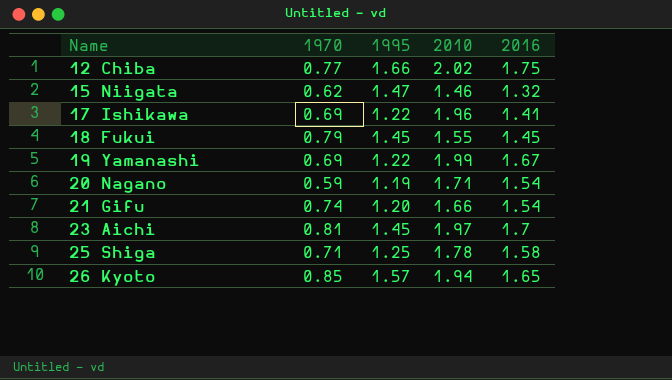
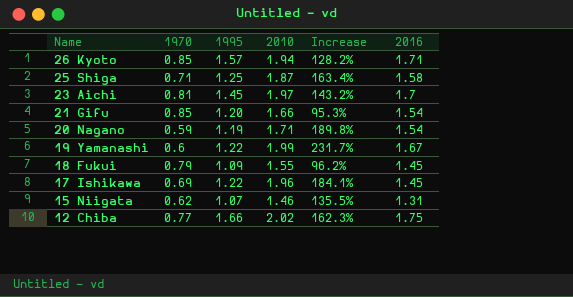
row order: Name ascending -> Name descending
column Increase | formula: none -> ([2010] - [1970]) / [1970]
26 Kyoto | 2016: 1.65 -> 1.71
25 Shiga | 2010: 1.78 -> 1.87
21 Gifu | 1970: 0.74 -> 0.85
19 Yamanashi | 1970: 0.69 -> 0.6
18 Fukui | 1995: 1.45 -> 1.09
17 Ishikawa | 2016: 1.41 -> 1.45
15 Niigata | 1995: 1.47 -> 1.07
15 Niigata | 2016: 1.32 -> 1.31

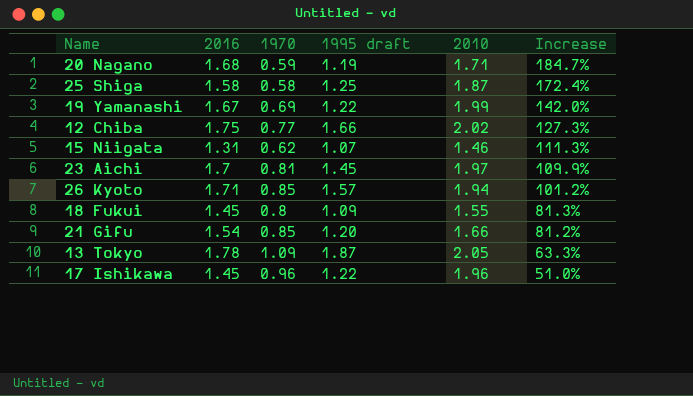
row order: Name descending -> Increase descending
column 2016 | position: 6 -> 2
column name: 1995 -> 1995 draft
column Increase | formula: ([2010] - [1970]) / [1970] -> ([2016] - [1970]) / [1970]
20 Nagano | 2016: 1.54 -> 1.68
25 Shiga | 1970: 0.71 -> 0.58
19 Yamanashi | 1970: 0.6 -> 0.69
18 Fukui | 1970: 0.79 -> 0.8
row 13 Tokyo: none -> 1.78 | 1.09 | 1.87 | 2.05 | 63.3%
17 Ishikawa | 1970: 0.69 -> 0.96

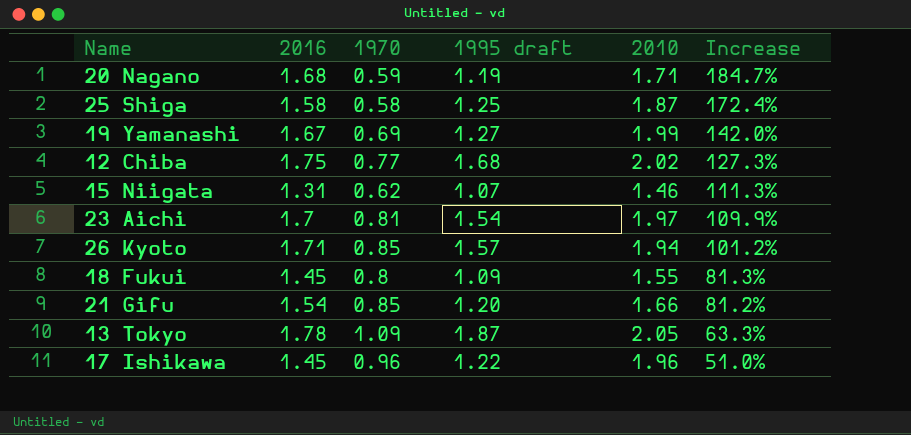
19 Yamanashi | 1995 draft: 1.22 -> 1.27
12 Chiba | 1995 draft: 1.66 -> 1.68
23 Aichi | 1995 draft: 1.45 -> 1.54

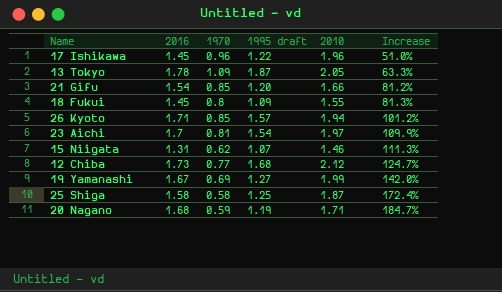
row order: Increase descending -> Increase ascending
12 Chiba | 2016: 1.75 -> 1.73
12 Chiba | 2010: 2.02 -> 2.12
12 Chiba | Increase: 127.3% -> 124.7%

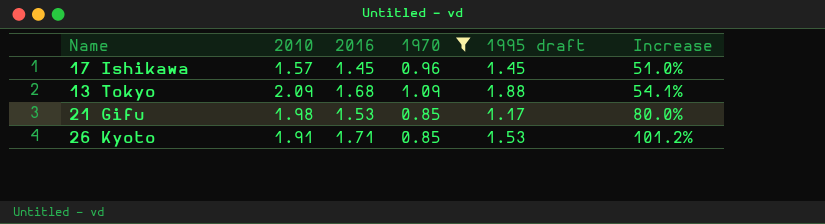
filter: none -> 1970 >= 0.85
column 2010 | position: 5 -> 2
17 Ishikawa | 2010: 1.96 -> 1.57
17 Ishikawa | 1995 draft: 1.22 -> 1.45
13 Tokyo | 2010: 2.05 -> 2.09
13 Tokyo | 2016: 1.78 -> 1.68
13 Tokyo | 1995 draft: 1.87 -> 1.88
13 Tokyo | Increase: 63.3% -> 54.1%
21 Gifu | 2010: 1.66 -> 1.98
21 Gifu | 2016: 1.54 -> 1.53
21 Gifu | 1995 draft: 1.20 -> 1.17
21 Gifu | Increase: 81.2% -> 80.0%
26 Kyoto | 2010: 1.94 -> 1.91
26 Kyoto | 1995 draft: 1.57 -> 1.53

